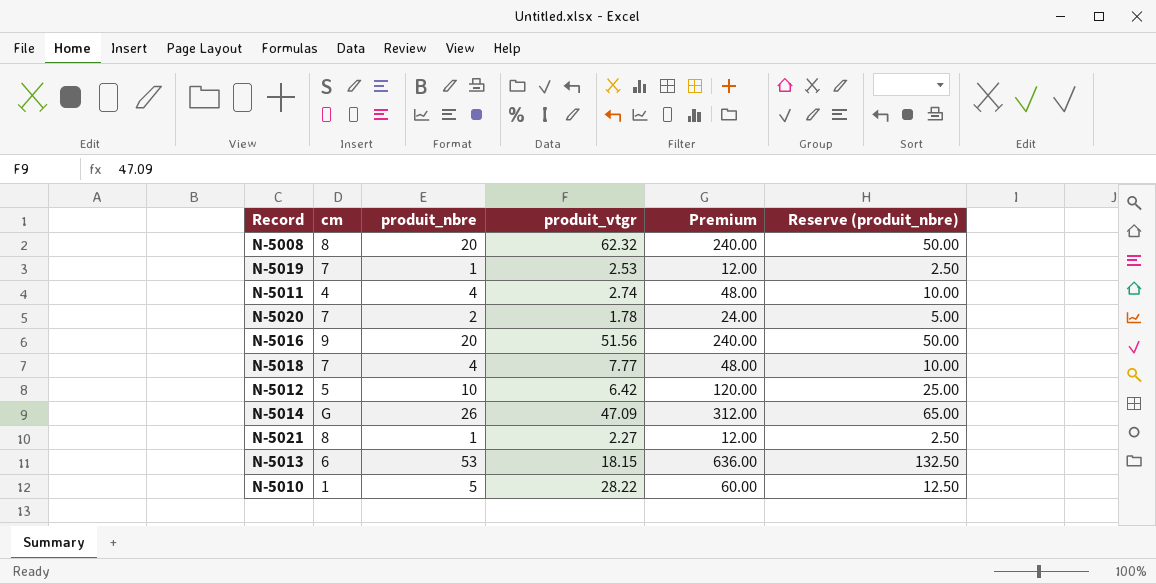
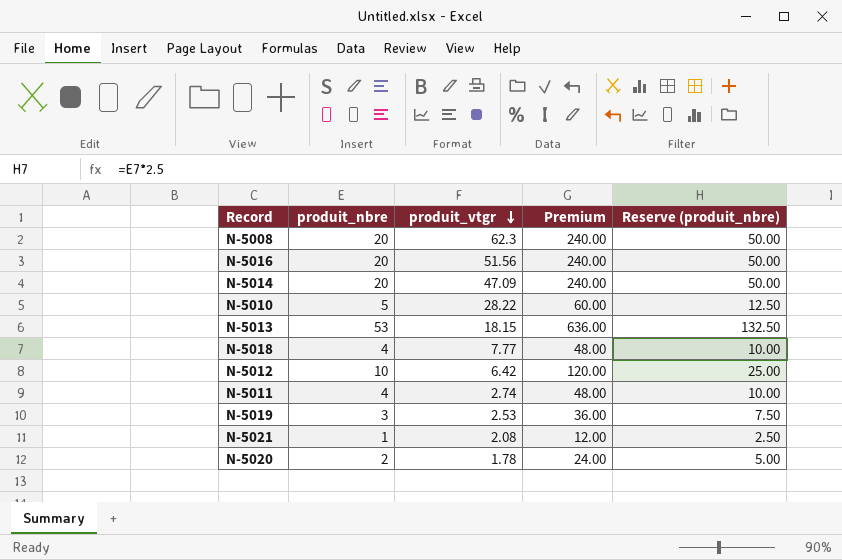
row order: none -> produit_vtgr descending
column cm | position: 2 -> none
N-5008 | produit_vtgr: 62.32 -> 62.3
N-5014 | produit_nbre: 26 -> 20
N-5014 | Premium: 312.00 -> 240.00
N-5014 | Reserve (produit_nbre): 65.00 -> 50.00
N-5019 | produit_nbre: 1 -> 3
N-5019 | Premium: 12.00 -> 36.00
N-5019 | Reserve (produit_nbre): 2.50 -> 7.50
N-5021 | produit_vtgr: 2.27 -> 2.08

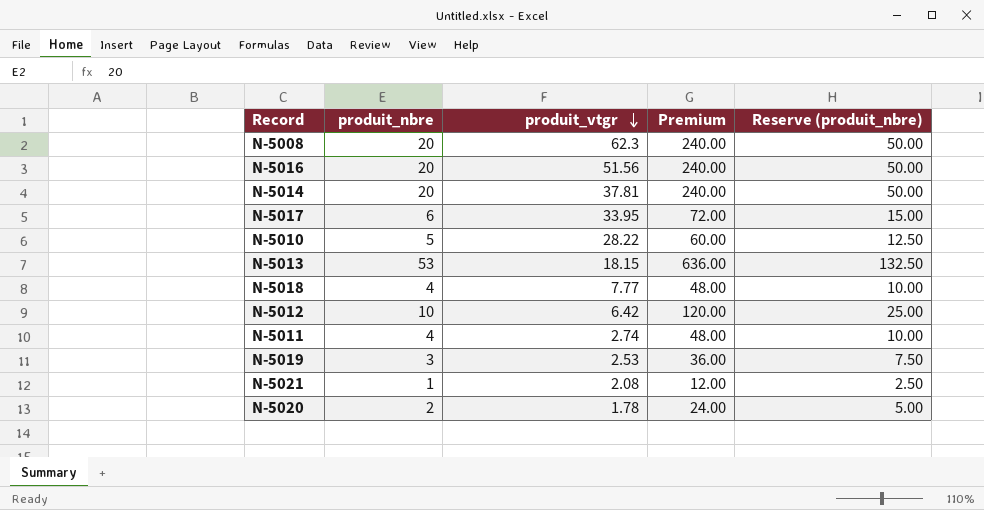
N-5014 | produit_vtgr: 47.09 -> 37.81
row N-5017: none -> 6 | 33.95 | 72.00 | 15.00

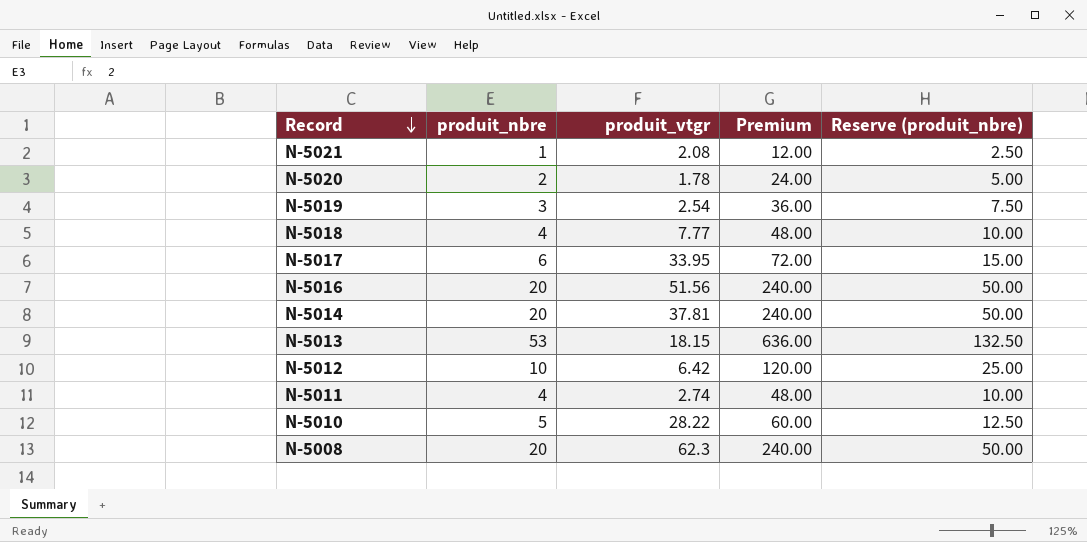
row order: produit_vtgr descending -> Record descending
N-5019 | produit_vtgr: 2.53 -> 2.54

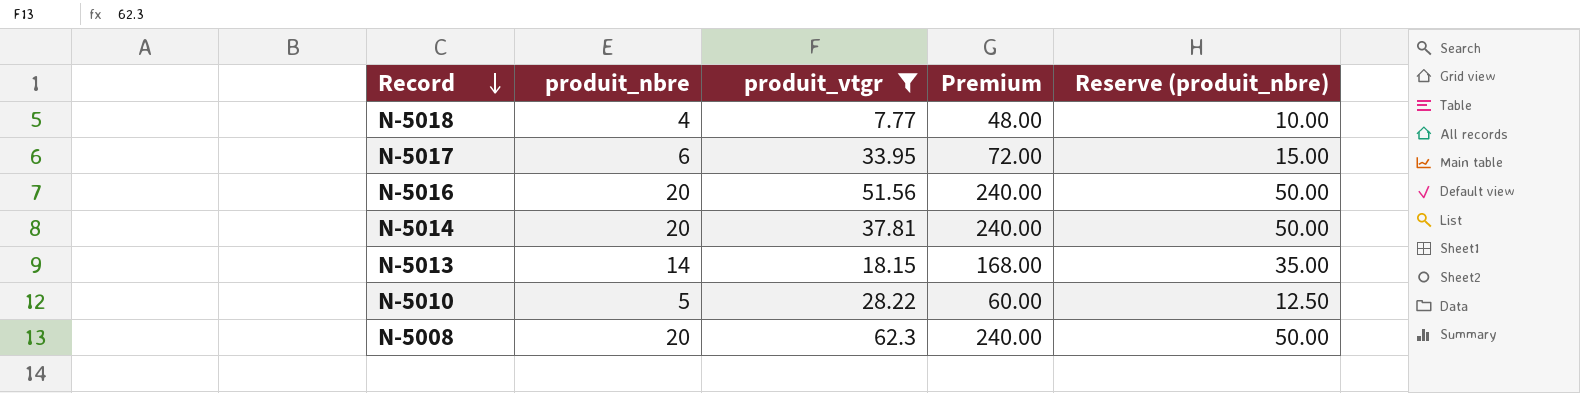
filter: none -> produit_vtgr >= 7.77
N-5013 | produit_nbre: 53 -> 14
N-5013 | Premium: 636.00 -> 168.00
N-5013 | Reserve (produit_nbre): 132.50 -> 35.00

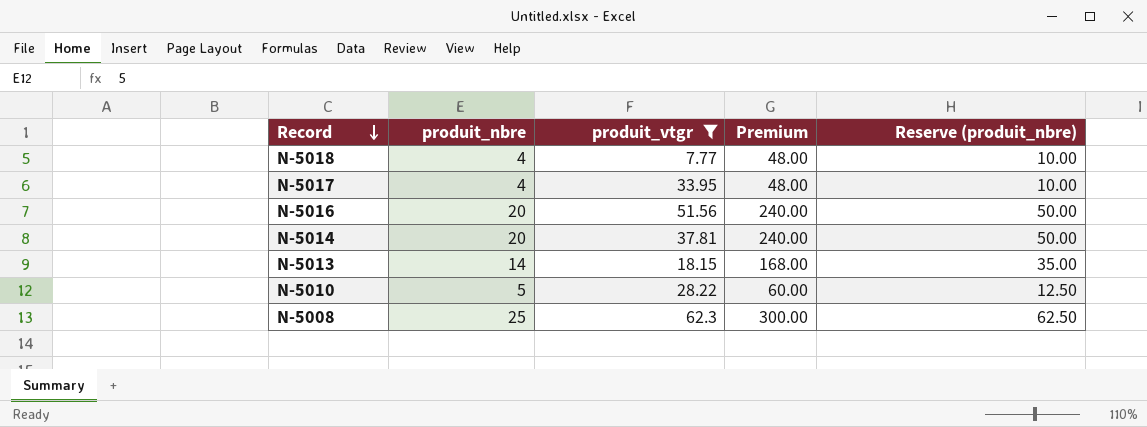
N-5017 | produit_nbre: 6 -> 4
N-5017 | Premium: 72.00 -> 48.00
N-5017 | Reserve (produit_nbre): 15.00 -> 10.00
N-5008 | produit_nbre: 20 -> 25
N-5008 | Premium: 240.00 -> 300.00
N-5008 | Reserve (produit_nbre): 50.00 -> 62.50

